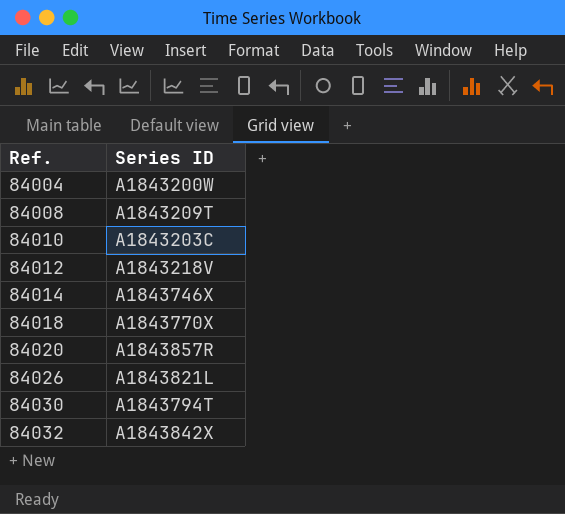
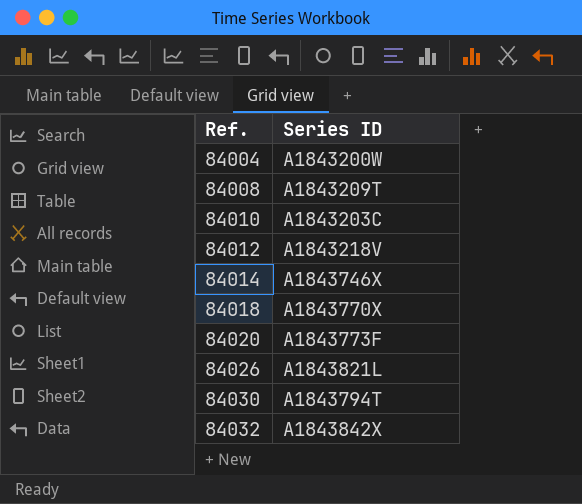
84020 | Series ID: A1843857R -> A1843773F

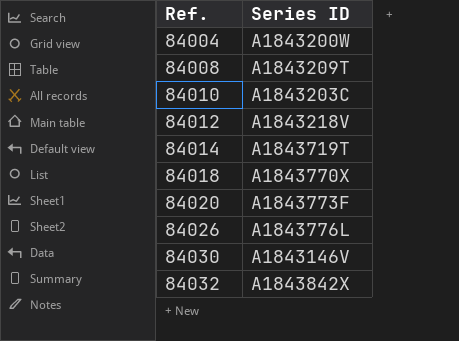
84014 | Series ID: A1843746X -> A1843719T
84026 | Series ID: A1843821L -> A1843776L
84030 | Series ID: A1843794T -> A1843146V

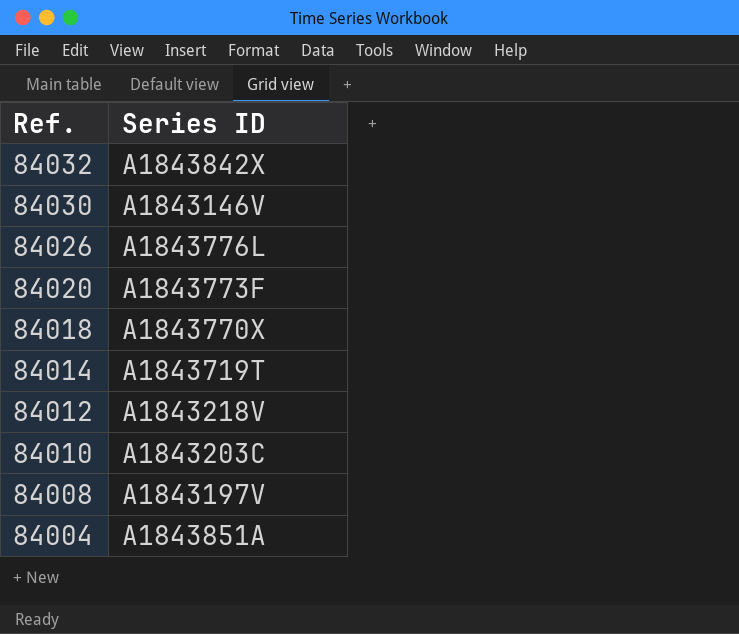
row order: Ref. ascending -> Ref. descending
84008 | Series ID: A1843209T -> A1843197V
84004 | Series ID: A1843200W -> A1843851A

